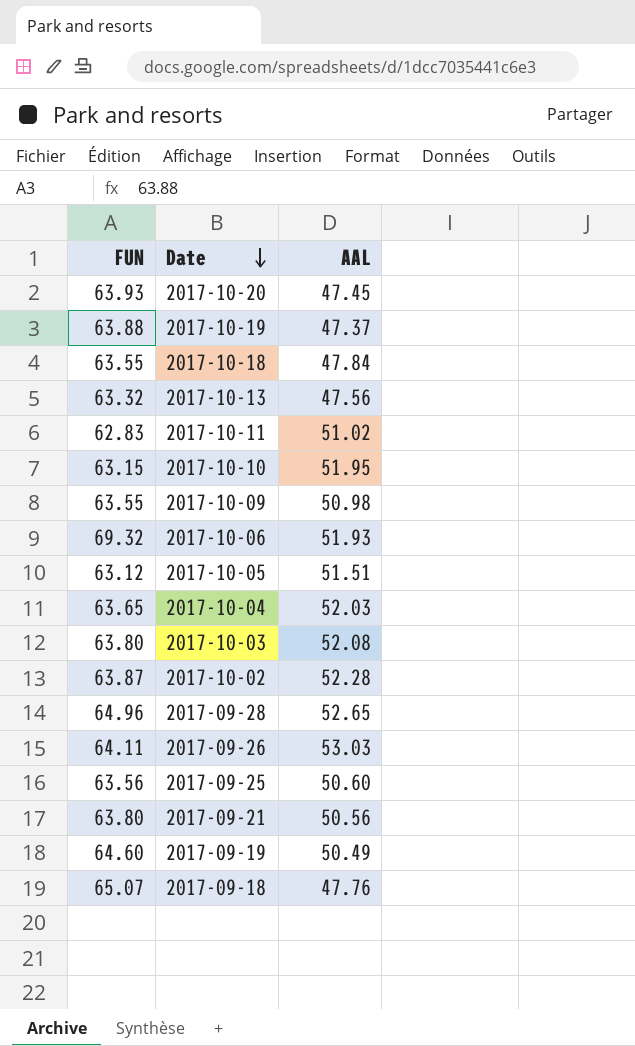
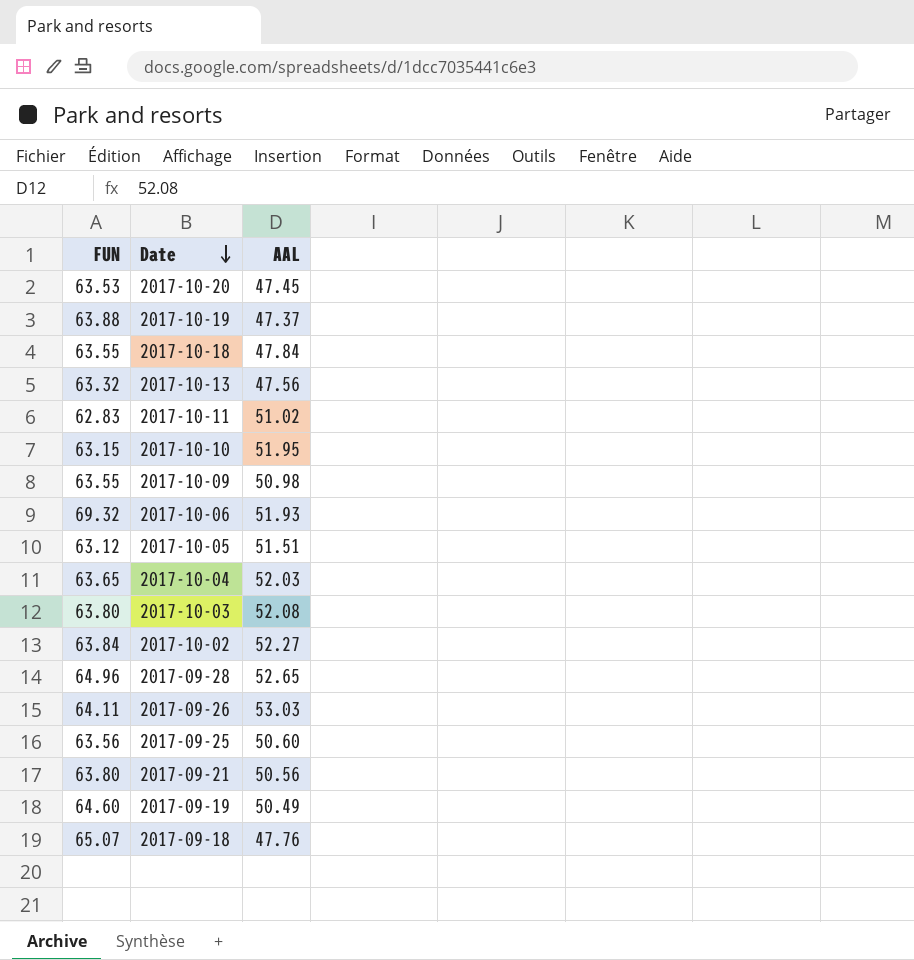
2017-10-20 | FUN: 63.93 -> 63.53
2017-10-02 | FUN: 63.87 -> 63.84
2017-10-02 | AAL: 52.28 -> 52.27

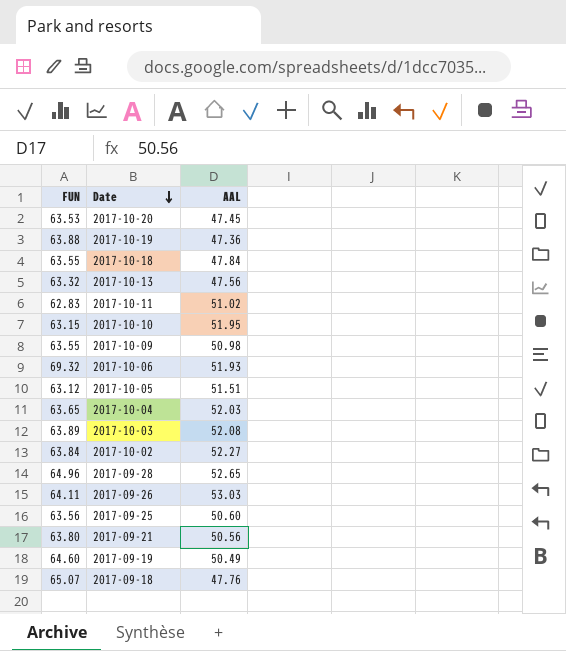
2017-10-19 | AAL: 47.37 -> 47.36
2017-10-03 | FUN: 63.80 -> 63.89

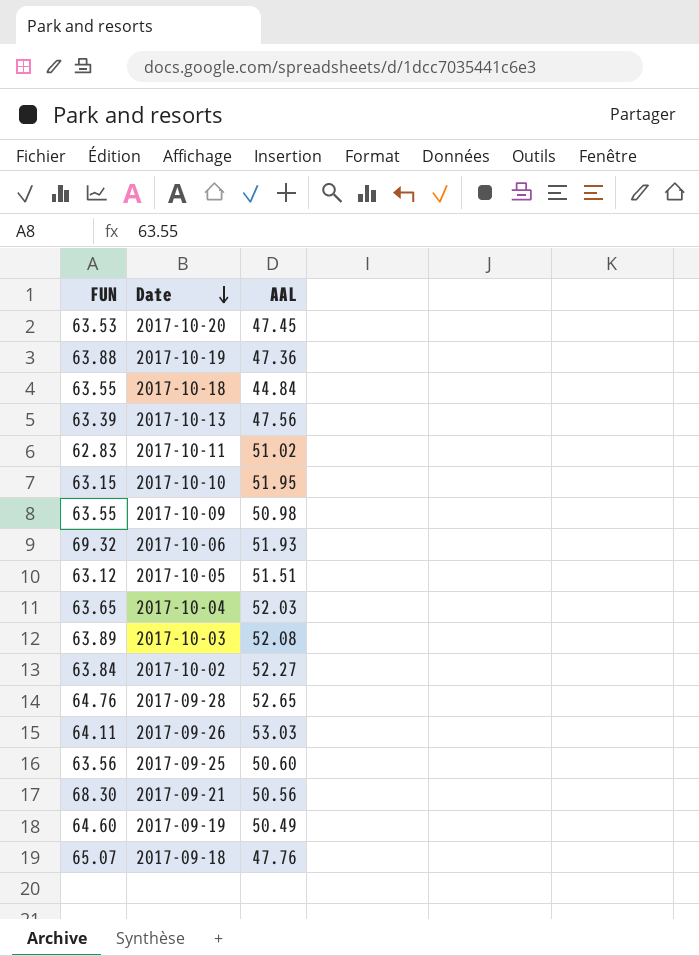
2017-10-18 | AAL: 47.84 -> 44.84
2017-10-13 | FUN: 63.32 -> 63.39
2017-09-28 | FUN: 64.96 -> 64.76
2017-09-21 | FUN: 63.80 -> 68.30

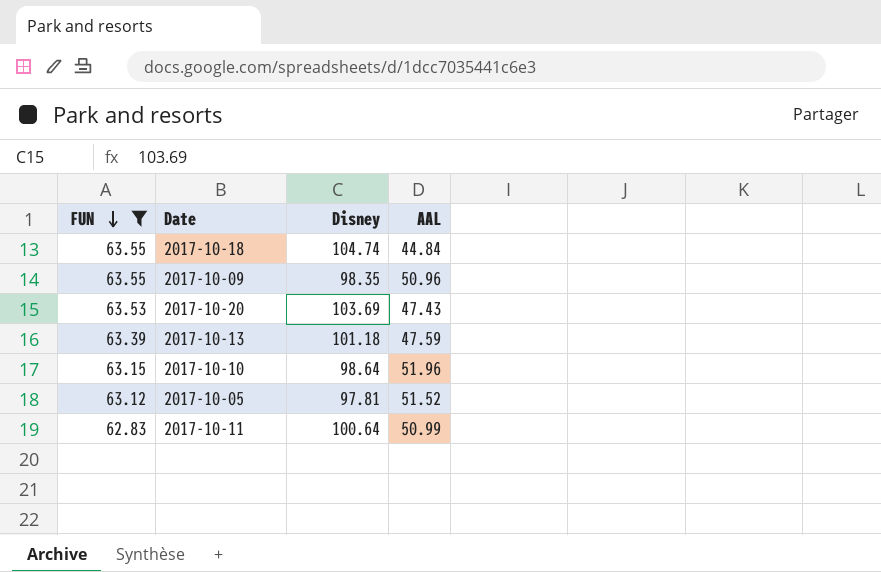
filter: none -> FUN <= 63.55
row order: Date descending -> FUN descending
column Disney | position: none -> 3
2017-10-09 | AAL: 50.98 -> 50.96
2017-10-20 | AAL: 47.45 -> 47.43
2017-10-13 | AAL: 47.56 -> 47.59
2017-10-10 | AAL: 51.95 -> 51.96
2017-10-05 | AAL: 51.51 -> 51.52
2017-10-11 | AAL: 51.02 -> 50.99

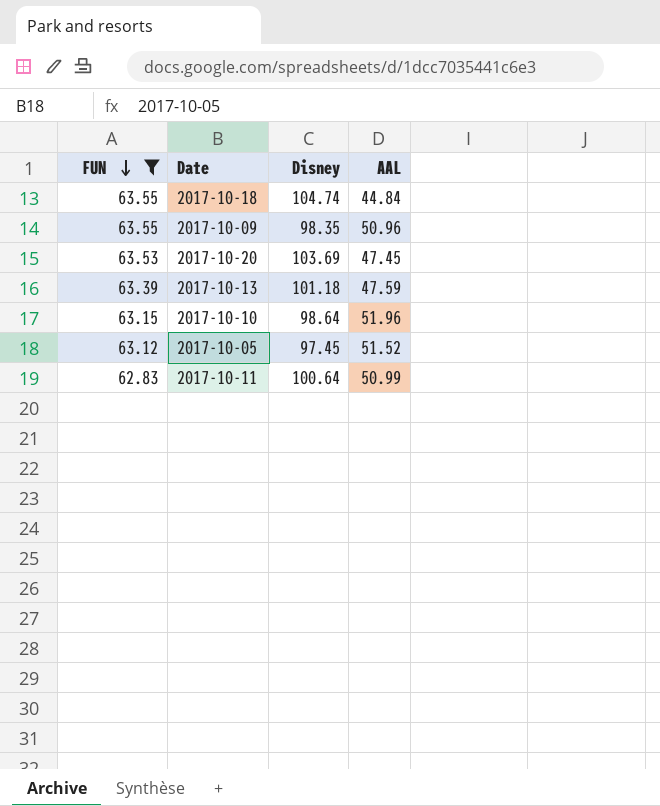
2017-10-20 | AAL: 47.43 -> 47.45
2017-10-05 | Disney: 97.81 -> 97.45

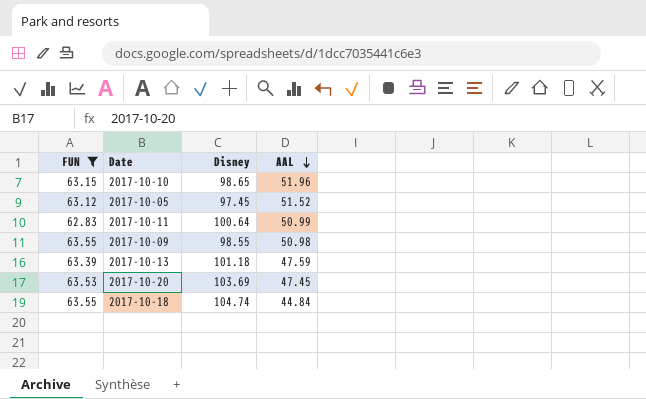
row order: FUN descending -> AAL descending
2017-10-10 | Disney: 98.64 -> 98.65
2017-10-09 | Disney: 98.35 -> 98.55
2017-10-09 | AAL: 50.96 -> 50.98

